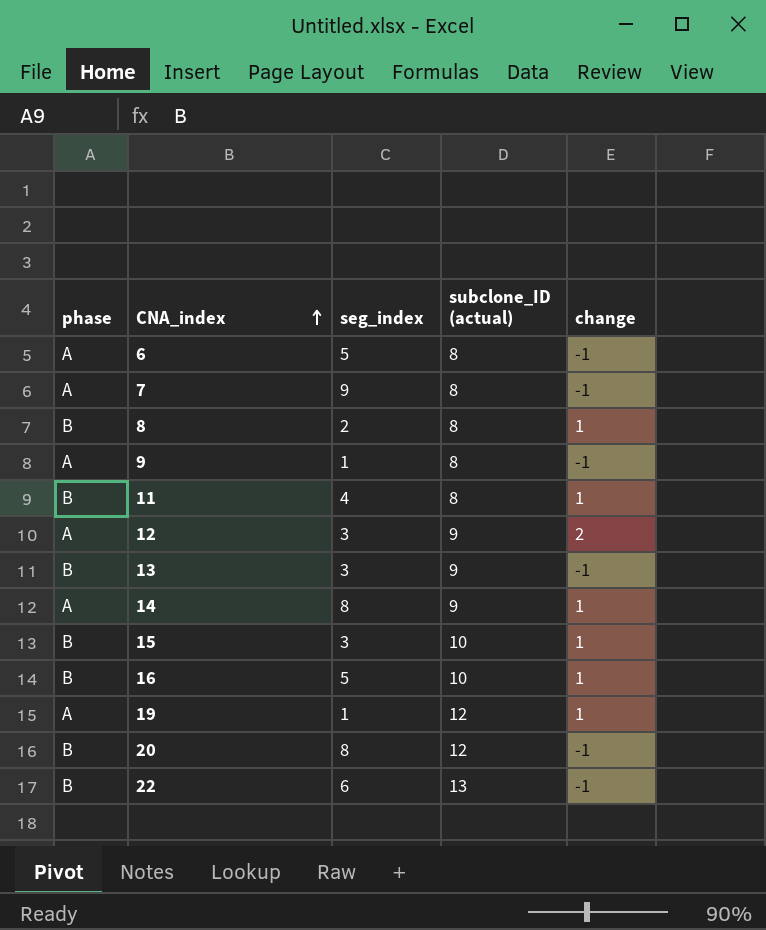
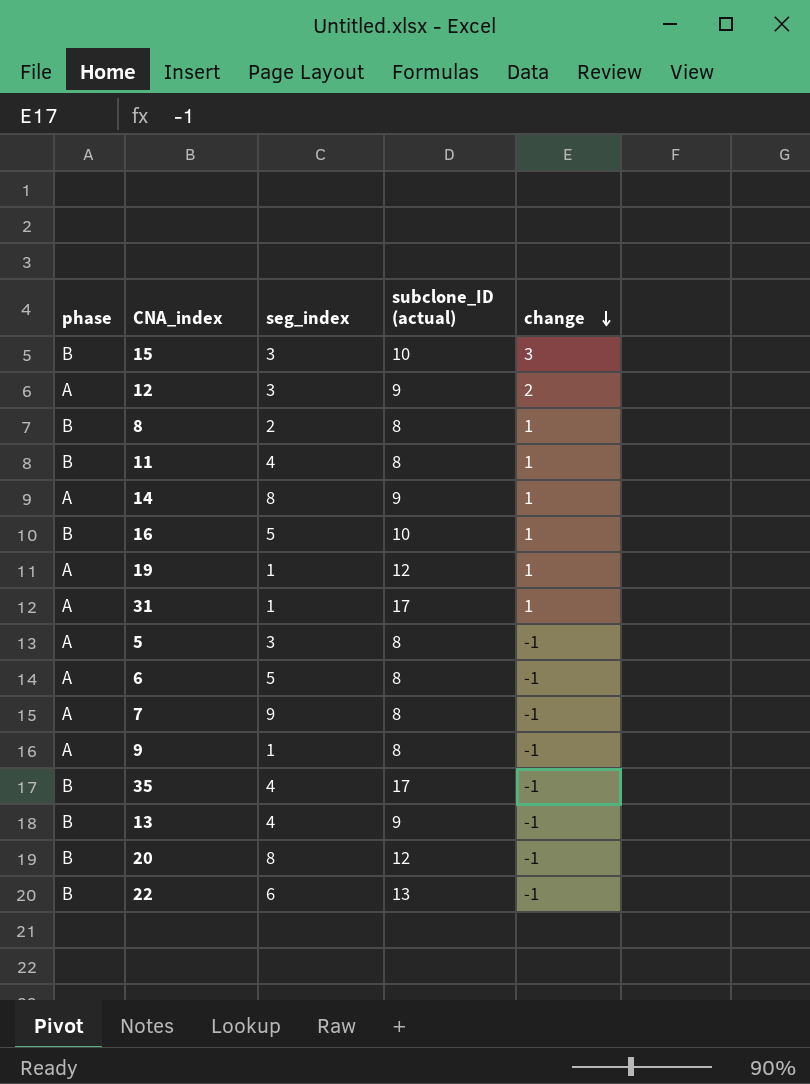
row order: CNA_index ascending -> change descending
15 | change: 1 -> 3
row 31: none -> A | 1 | 17 | 1
row 5: none -> A | 3 | 8 | -1
row 35: none -> B | 4 | 17 | -1
13 | seg_index: 3 -> 4

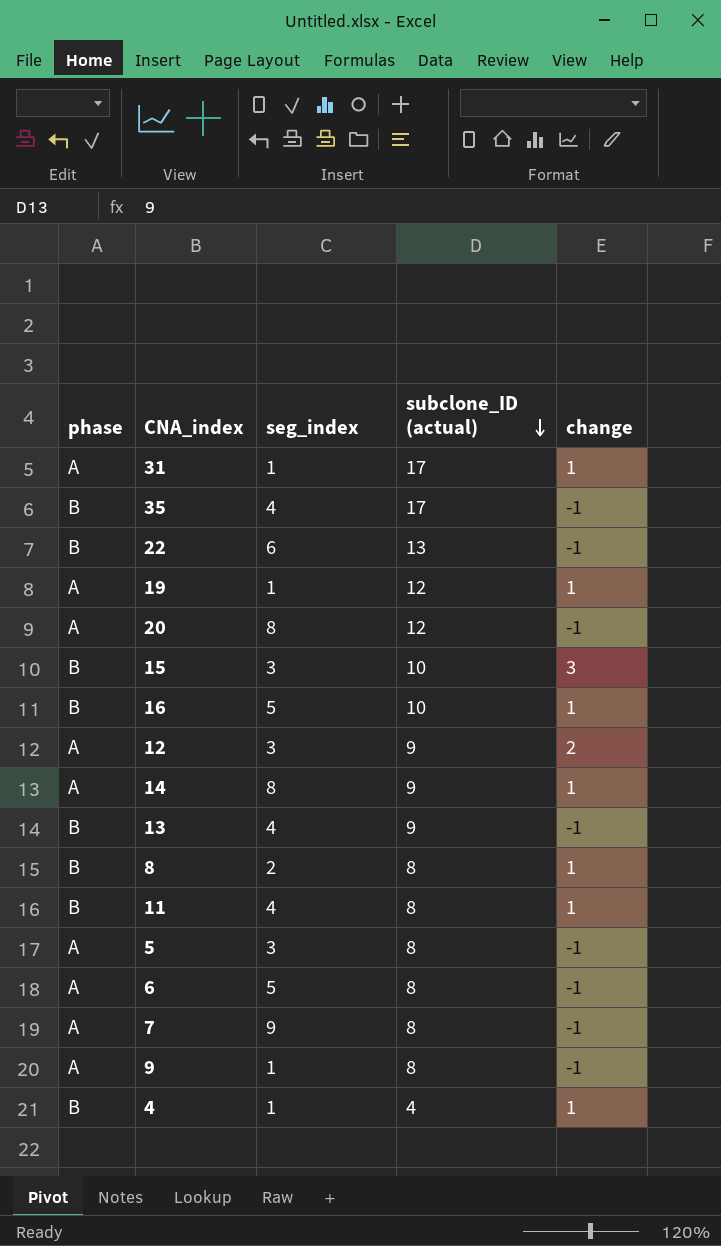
row order: change descending -> subclone_ID (actual) descending
20 | phase: B -> A
row 4: none -> B | 1 | 4 | 1

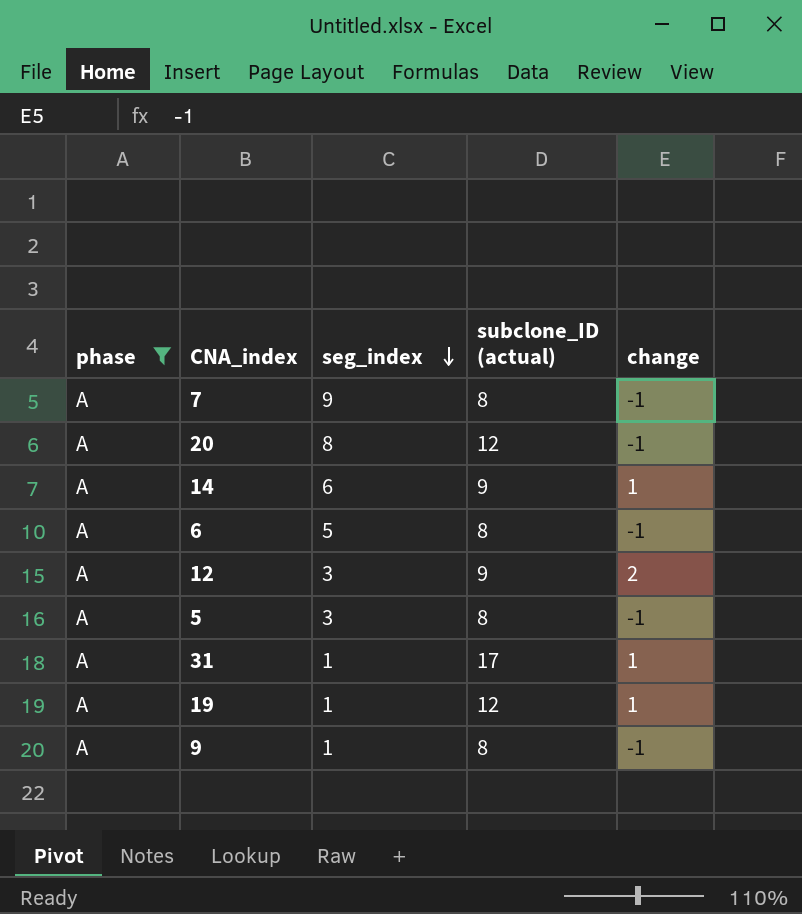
filter: none -> phase = A
row order: subclone_ID (actual) descending -> seg_index descending
14 | seg_index: 8 -> 6

